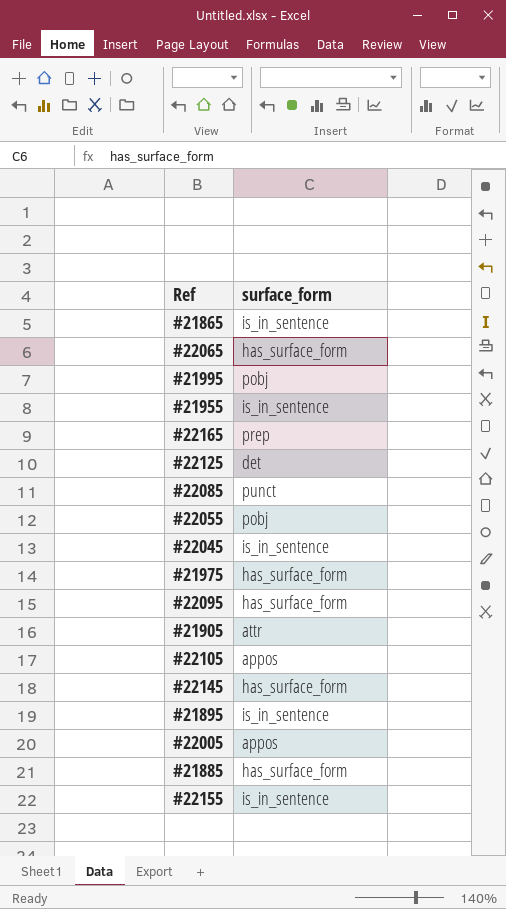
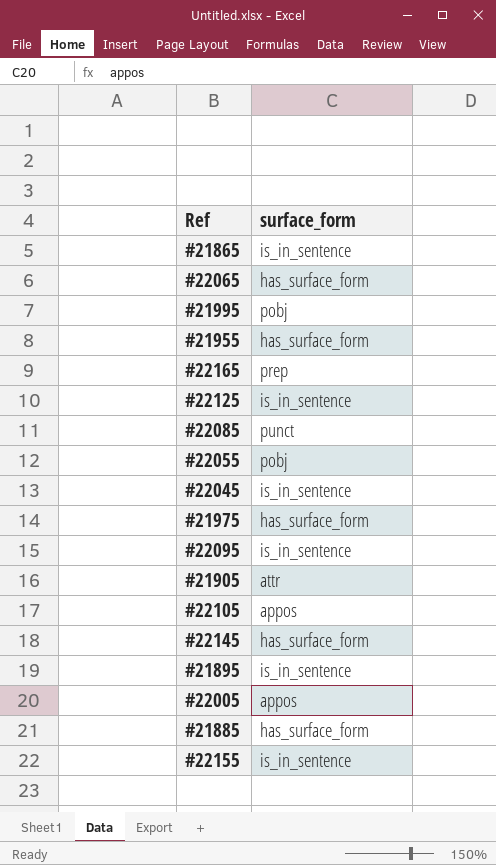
#21955 | surface_form: is_in_sentence -> has_surface_form
#22125 | surface_form: det -> is_in_sentence
#22095 | surface_form: has_surface_form -> is_in_sentence

